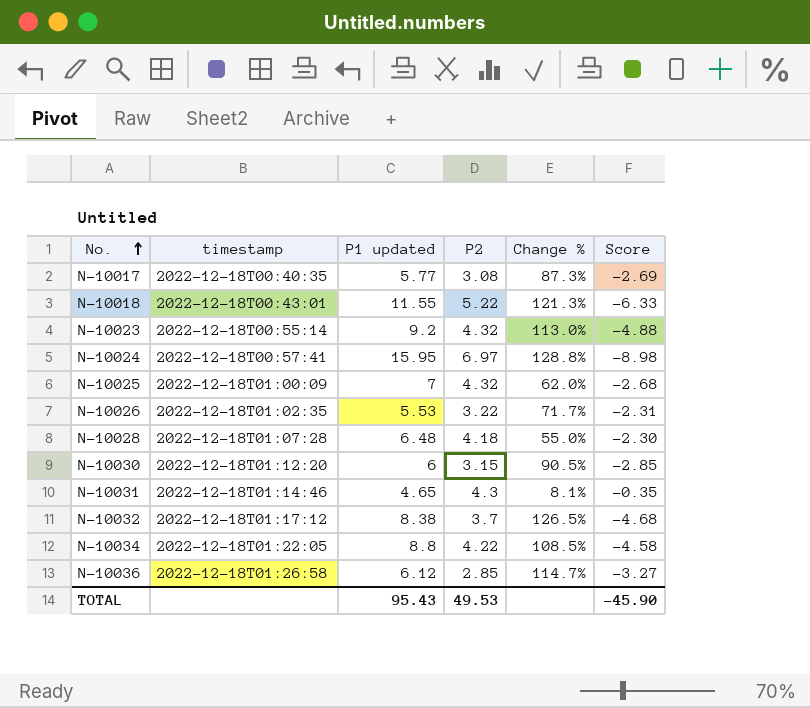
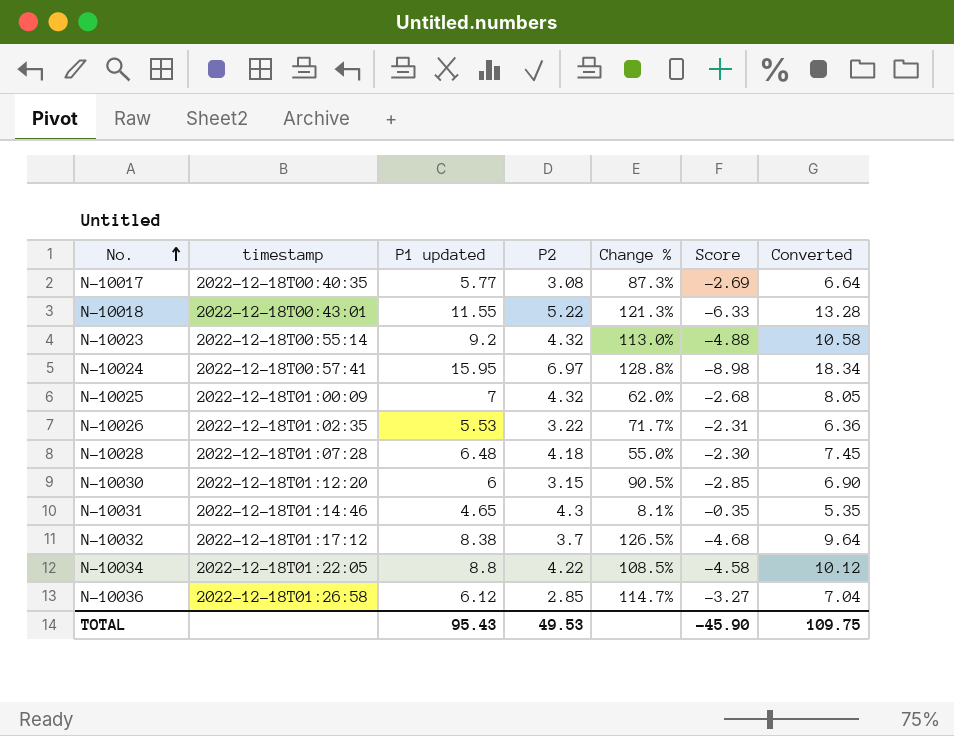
column Converted | formula: none -> [P1 updated] * 1.15

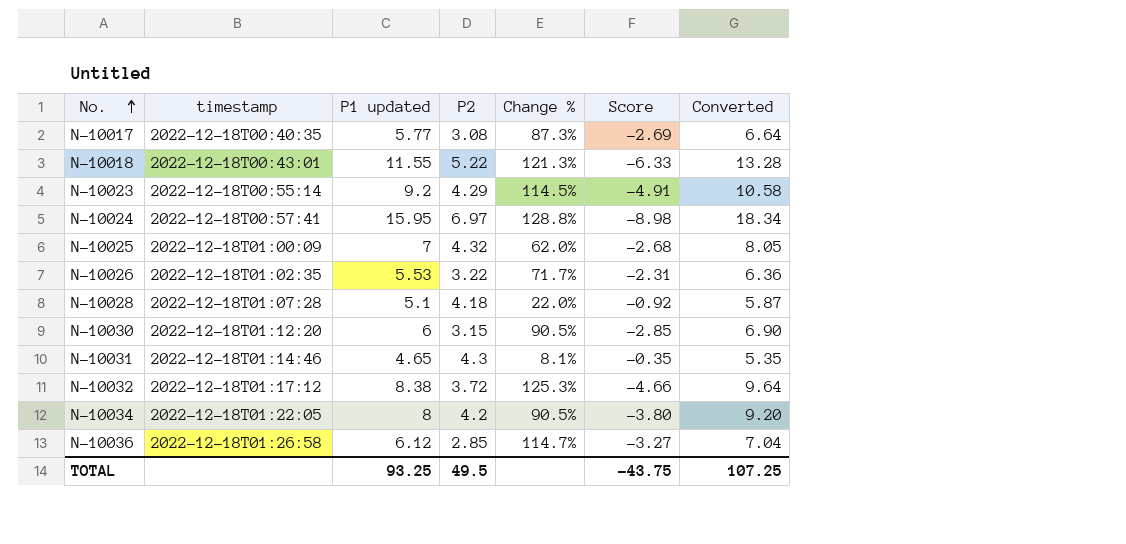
N-10023 | P2: 4.32 -> 4.29
N-10023 | Change %: 113.0% -> 114.5%
N-10023 | Score: -4.88 -> -4.91
N-10028 | P1 updated: 6.48 -> 5.1
N-10028 | Change %: 55.0% -> 22.0%
N-10028 | Score: -2.30 -> -0.92
N-10028 | Converted: 7.45 -> 5.87
N-10032 | P2: 3.7 -> 3.72
N-10032 | Change %: 126.5% -> 125.3%
N-10032 | Score: -4.68 -> -4.66
N-10034 | P1 updated: 8.8 -> 8
N-10034 | P2: 4.22 -> 4.2
N-10034 | Change %: 108.5% -> 90.5%
N-10034 | Score: -4.58 -> -3.80
N-10034 | Converted: 10.12 -> 9.20
TOTAL | P1 updated: 95.43 -> 93.25
TOTAL | P2: 49.53 -> 49.5
TOTAL | Score: -45.90 -> -43.75
TOTAL | Converted: 109.75 -> 107.25

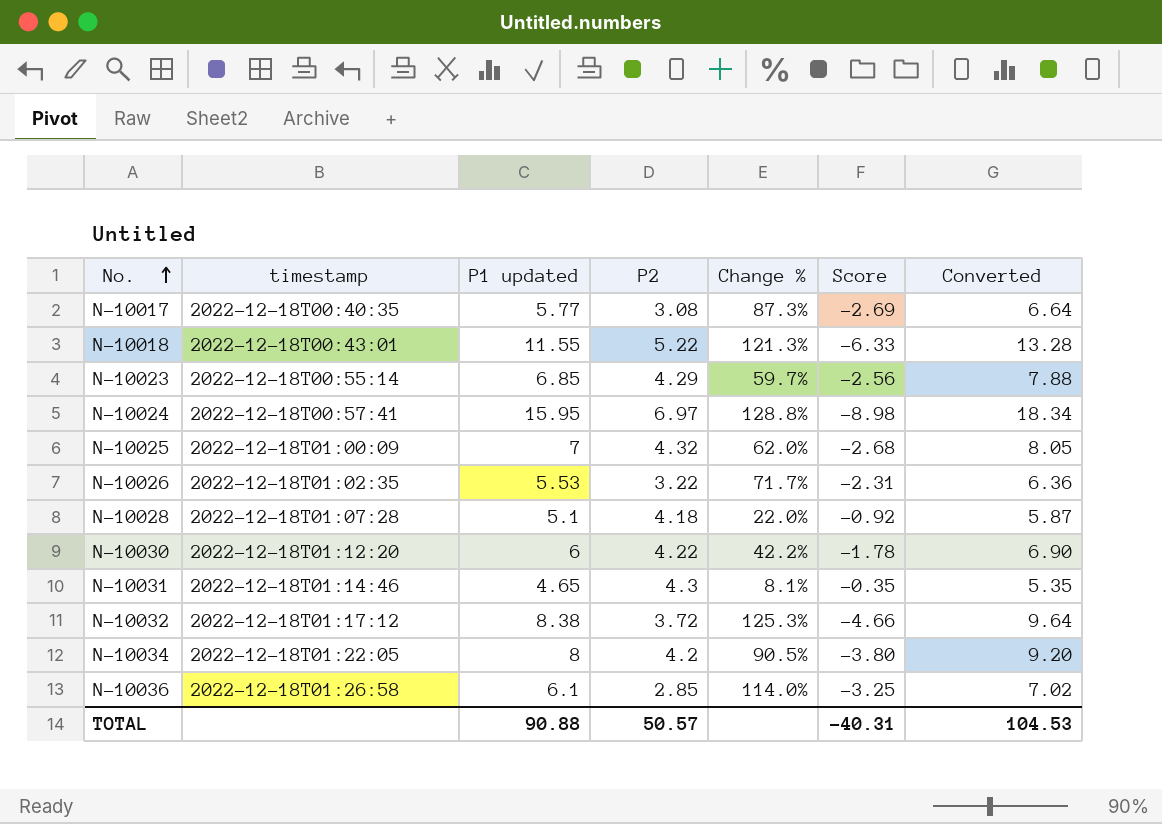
N-10023 | P1 updated: 9.2 -> 6.85
N-10023 | Change %: 114.5% -> 59.7%
N-10023 | Score: -4.91 -> -2.56
N-10023 | Converted: 10.58 -> 7.88
N-10030 | P2: 3.15 -> 4.22
N-10030 | Change %: 90.5% -> 42.2%
N-10030 | Score: -2.85 -> -1.78
N-10036 | P1 updated: 6.12 -> 6.1
N-10036 | Change %: 114.7% -> 114.0%
N-10036 | Score: -3.27 -> -3.25
N-10036 | Converted: 7.04 -> 7.02
TOTAL | P1 updated: 93.25 -> 90.88
TOTAL | P2: 49.5 -> 50.57
TOTAL | Score: -43.75 -> -40.31
TOTAL | Converted: 107.25 -> 104.53

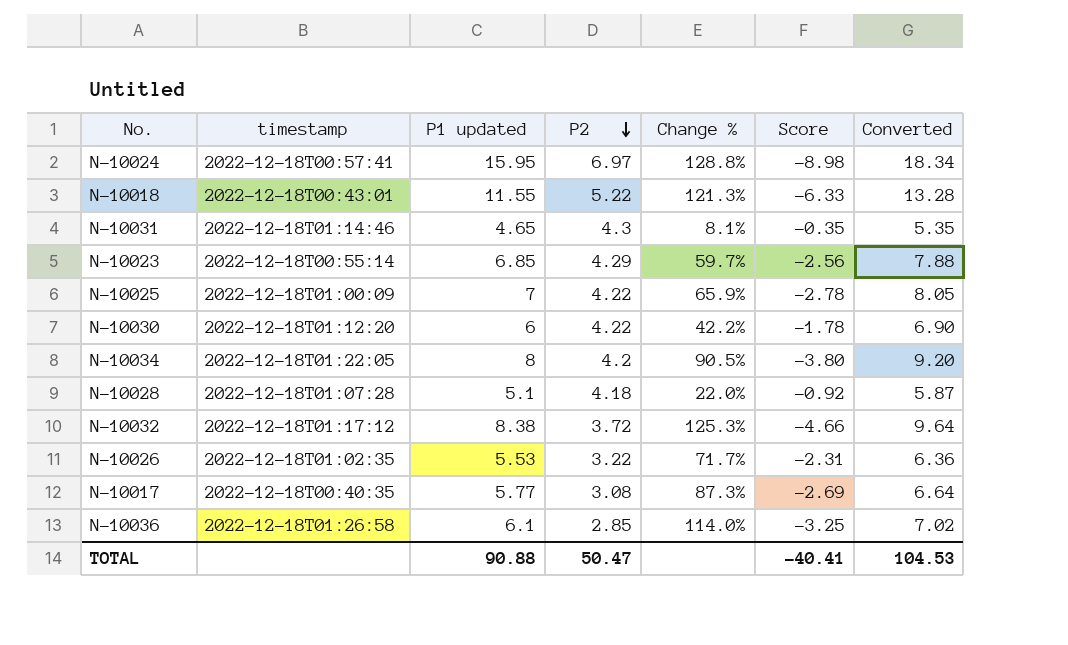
row order: No. ascending -> P2 descending
N-10025 | P2: 4.32 -> 4.22
N-10025 | Change %: 62.0% -> 65.9%
N-10025 | Score: -2.68 -> -2.78
TOTAL | P2: 50.57 -> 50.47
TOTAL | Score: -40.31 -> -40.41

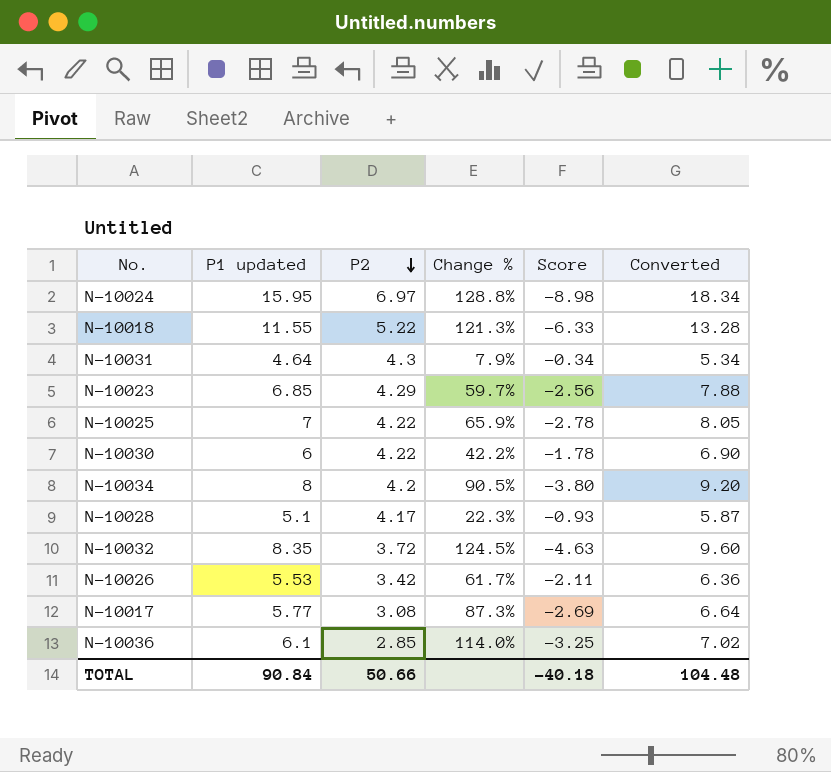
column timestamp | position: 2 -> none
N-10031 | P1 updated: 4.65 -> 4.64
N-10031 | Change %: 8.1% -> 7.9%
N-10031 | Score: -0.35 -> -0.34
N-10031 | Converted: 5.35 -> 5.34
N-10028 | P2: 4.18 -> 4.17
N-10028 | Change %: 22.0% -> 22.3%
N-10028 | Score: -0.92 -> -0.93
N-10032 | P1 updated: 8.38 -> 8.35
N-10032 | Change %: 125.3% -> 124.5%
N-10032 | Score: -4.66 -> -4.63
N-10032 | Converted: 9.64 -> 9.60
N-10026 | P2: 3.22 -> 3.42
N-10026 | Change %: 71.7% -> 61.7%
N-10026 | Score: -2.31 -> -2.11
TOTAL | P1 updated: 90.88 -> 90.84
TOTAL | P2: 50.47 -> 50.66
TOTAL | Score: -40.41 -> -40.18
TOTAL | Converted: 104.53 -> 104.48

